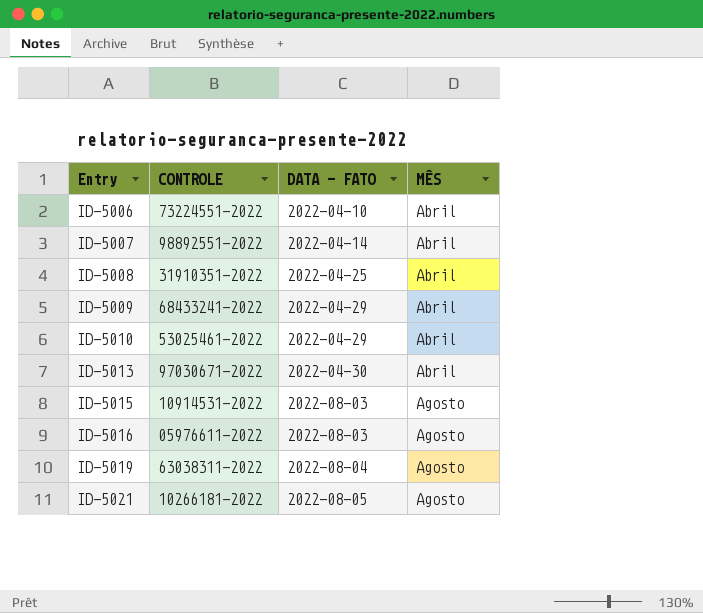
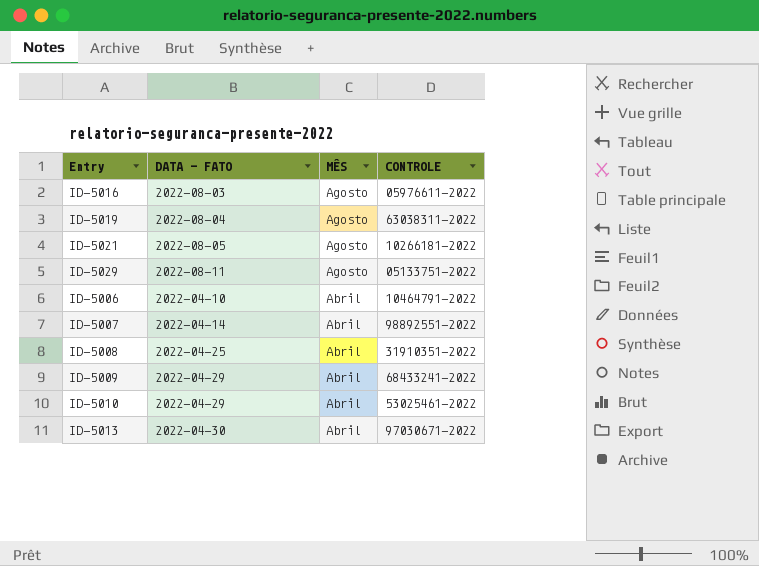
row order: Entry ascending -> MÊS descending
column CONTROLE | position: 2 -> 4
row ID-5015: 10914531-2022 | 2022-08-03 | Agosto -> none
row ID-5029: none -> 2022-08-11 | Agosto | 05133751-2022
ID-5006 | CONTROLE: 73224551-2022 -> 10464791-2022

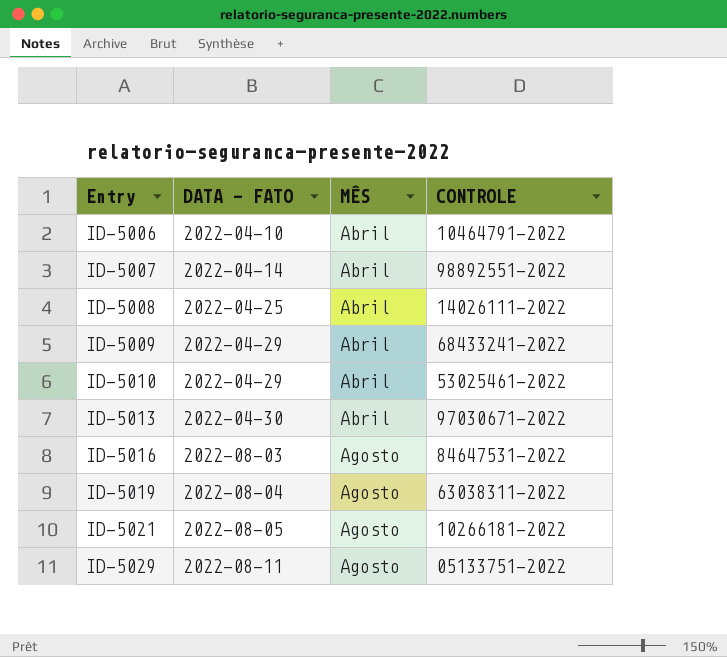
row order: MÊS descending -> Entry ascending
ID-5008 | CONTROLE: 31910351-2022 -> 14026111-2022
ID-5016 | CONTROLE: 05976611-2022 -> 84647531-2022

